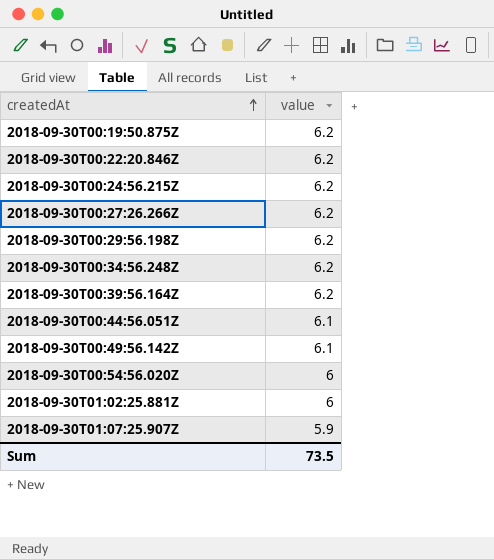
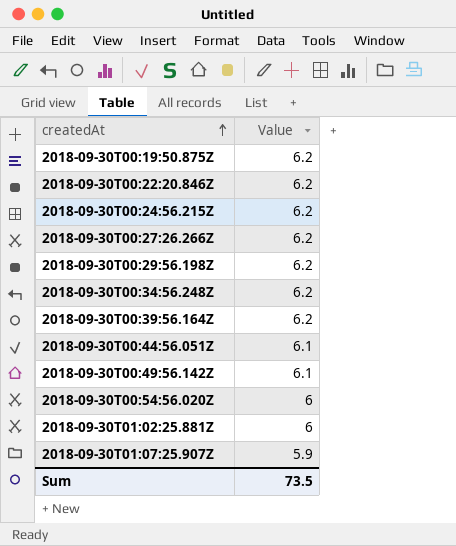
column name: value -> Value

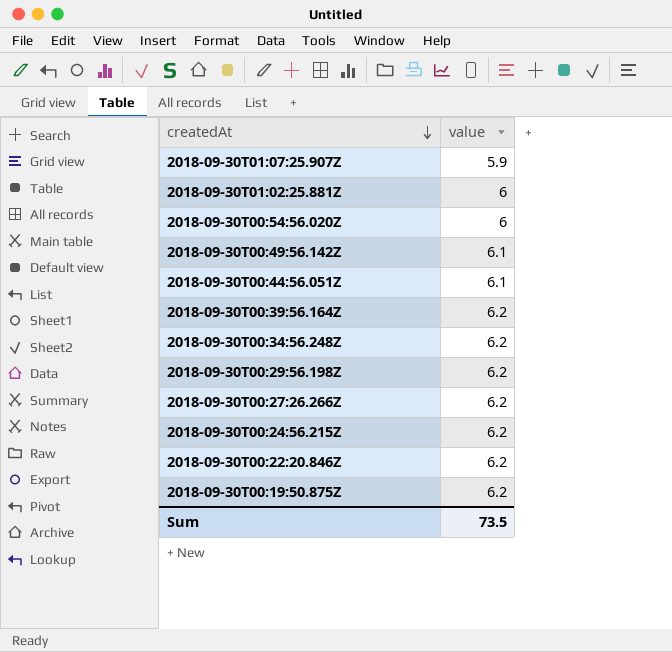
row order: createdAt ascending -> createdAt descending
column name: Value -> value

